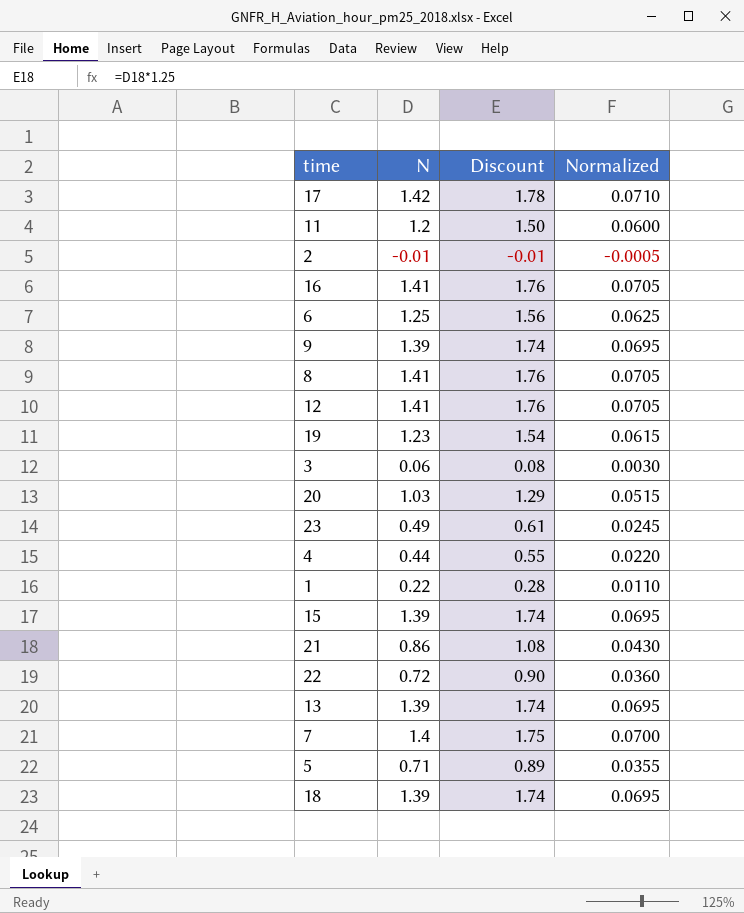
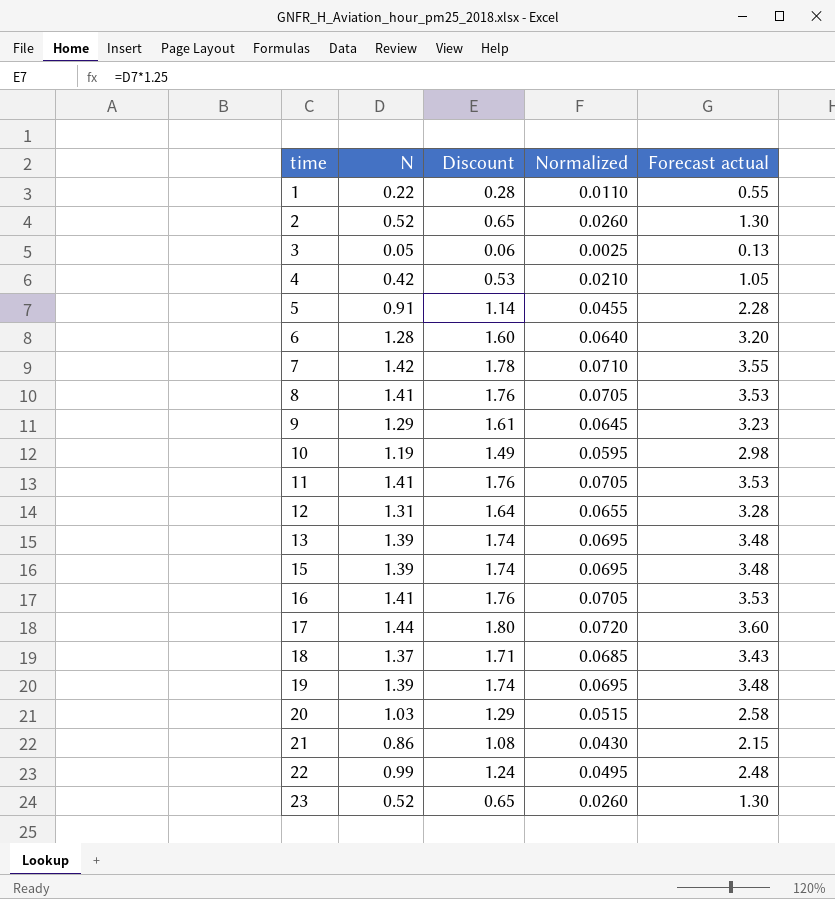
row order: none -> time ascending
column Forecast actual | formula: none -> [N] * 2.5
2 | N: -0.01 -> 0.52
2 | Discount: -0.01 -> 0.65
2 | Normalized: -0.0005 -> 0.0260
3 | N: 0.06 -> 0.05
3 | Discount: 0.08 -> 0.06
3 | Normalized: 0.0030 -> 0.0025
4 | N: 0.44 -> 0.42
4 | Discount: 0.55 -> 0.53
4 | Normalized: 0.0220 -> 0.0210
5 | N: 0.71 -> 0.91
5 | Discount: 0.89 -> 1.14
5 | Normalized: 0.0355 -> 0.0455
6 | N: 1.25 -> 1.28
6 | Discount: 1.56 -> 1.60
6 | Normalized: 0.0625 -> 0.0640
7 | N: 1.4 -> 1.42
7 | Discount: 1.75 -> 1.78
7 | Normalized: 0.0700 -> 0.0710
9 | N: 1.39 -> 1.29
9 | Discount: 1.74 -> 1.61
9 | Normalized: 0.0695 -> 0.0645
row 10: none -> 1.19 | 1.49 | 0.0595 | 2.98
11 | N: 1.2 -> 1.41
11 | Discount: 1.50 -> 1.76
11 | Normalized: 0.0600 -> 0.0705
12 | N: 1.41 -> 1.31
12 | Discount: 1.76 -> 1.64
12 | Normalized: 0.0705 -> 0.0655
17 | N: 1.42 -> 1.44
17 | Discount: 1.78 -> 1.80
17 | Normalized: 0.0710 -> 0.0720
18 | N: 1.39 -> 1.37
18 | Discount: 1.74 -> 1.71
18 | Normalized: 0.0695 -> 0.0685
19 | N: 1.23 -> 1.39
19 | Discount: 1.54 -> 1.74
19 | Normalized: 0.0615 -> 0.0695
22 | N: 0.72 -> 0.99
22 | Discount: 0.90 -> 1.24
22 | Normalized: 0.0360 -> 0.0495
23 | N: 0.49 -> 0.52
23 | Discount: 0.61 -> 0.65
23 | Normalized: 0.0245 -> 0.0260

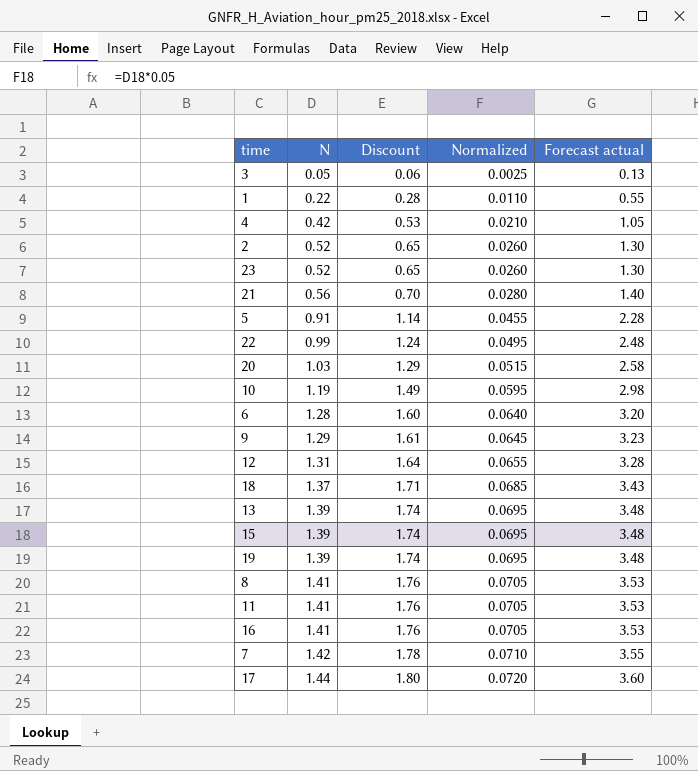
row order: time ascending -> N ascending
21 | N: 0.86 -> 0.56
21 | Discount: 1.08 -> 0.70
21 | Normalized: 0.0430 -> 0.0280
21 | Forecast actual: 2.15 -> 1.40

